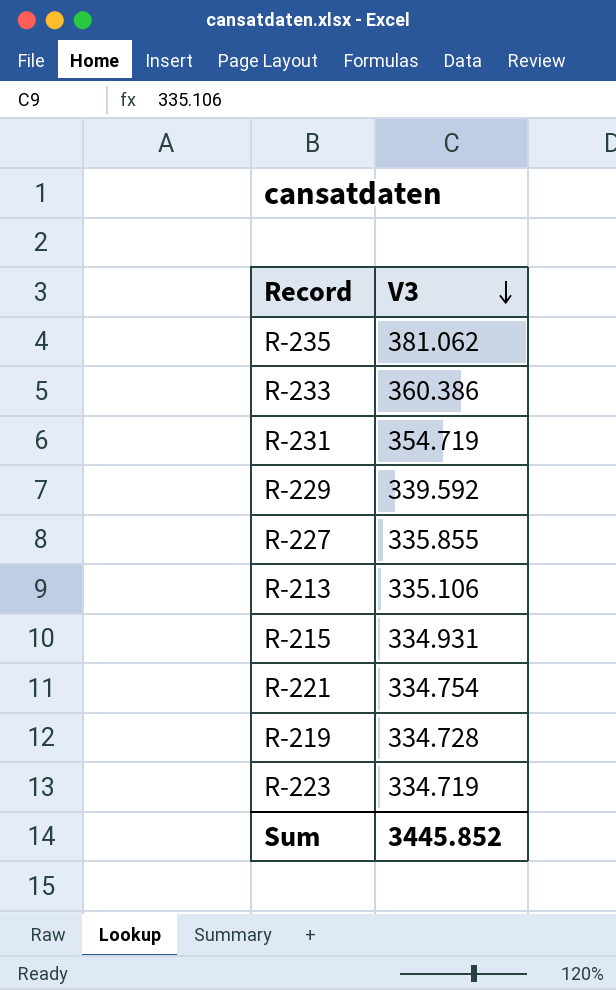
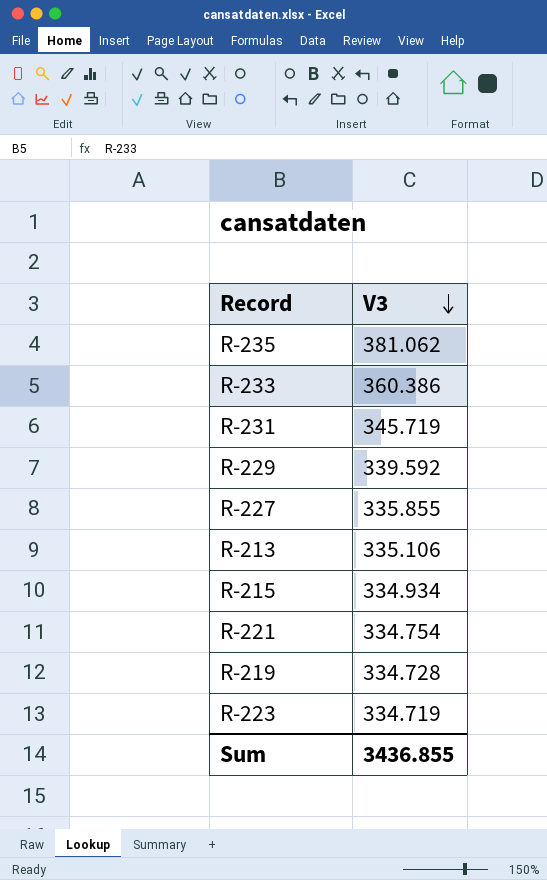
R-231 | V3: 354.719 -> 345.719
R-215 | V3: 334.931 -> 334.934
Sum | V3: 3445.852 -> 3436.855

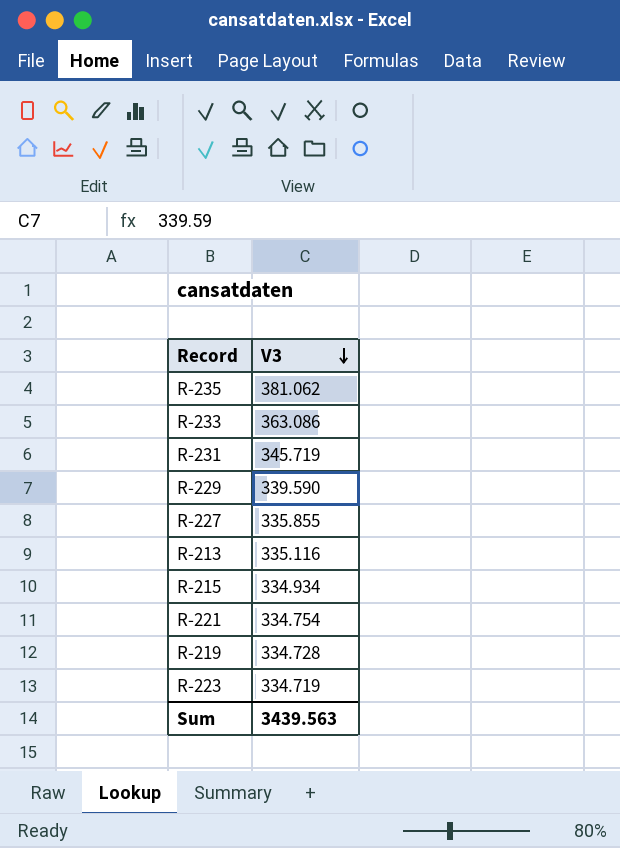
R-233 | V3: 360.386 -> 363.086
R-229 | V3: 339.592 -> 339.590
R-213 | V3: 335.106 -> 335.116
Sum | V3: 3436.855 -> 3439.563

